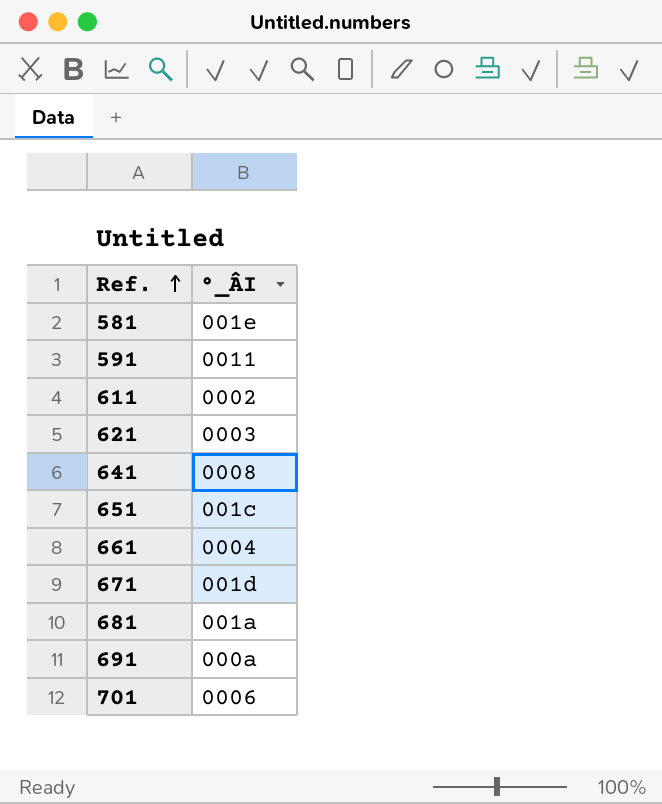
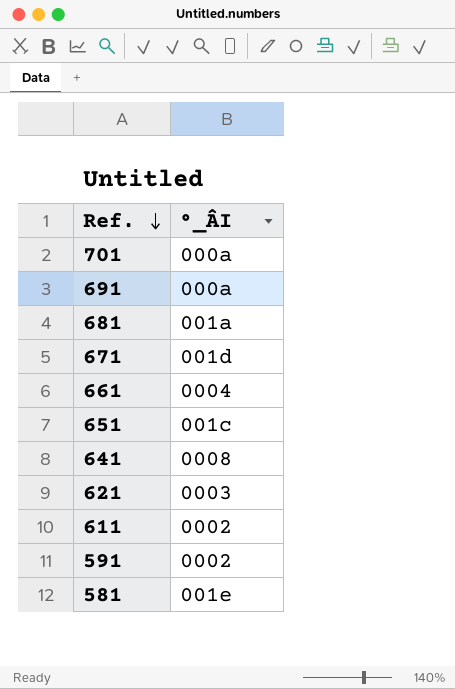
row order: Ref. ascending -> Ref. descending
701 | °_ÂI: 0006 -> 000a
591 | °_ÂI: 0011 -> 0002

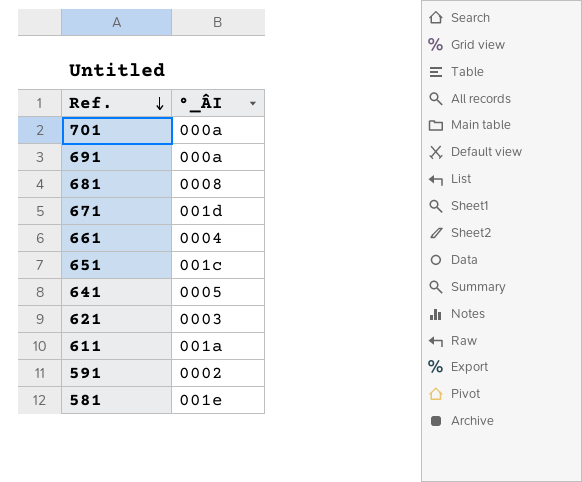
681 | °_ÂI: 001a -> 0008
641 | °_ÂI: 0008 -> 0005
611 | °_ÂI: 0002 -> 001a

